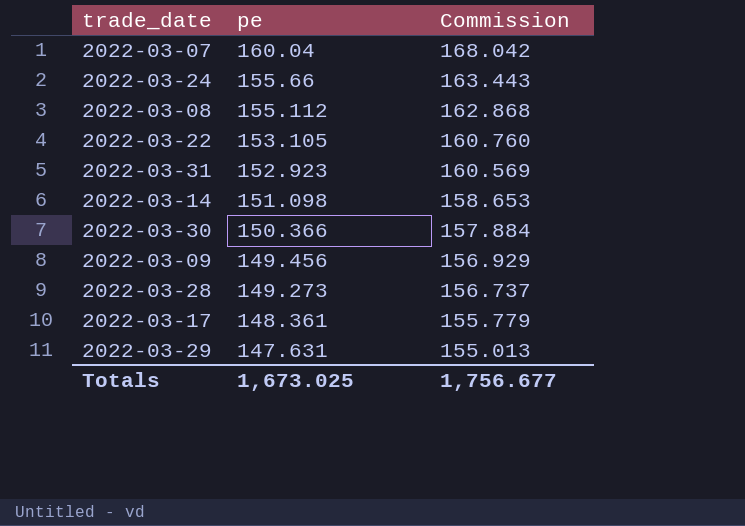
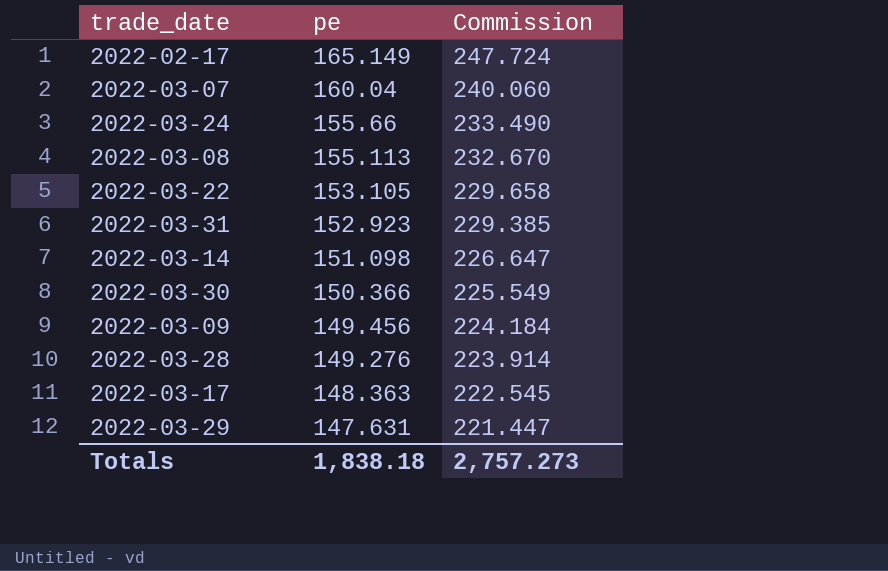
column Commission | formula: [pe] * 1.05 -> [pe] * 1.5
row 2022-02-17: none -> 165.149 | 247.724
2022-03-08 | pe: 155.112 -> 155.113
2022-03-28 | pe: 149.273 -> 149.276
2022-03-17 | pe: 148.361 -> 148.363
Totals | pe: 1,673.025 -> 1,838.18
Totals | Commission: 1,756.677 -> 2,757.273

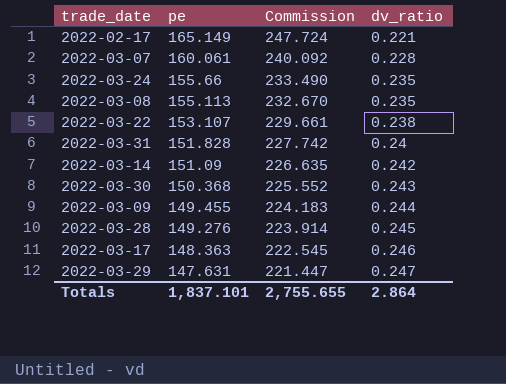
column dv_ratio | position: none -> 4
2022-03-07 | pe: 160.04 -> 160.061
2022-03-07 | Commission: 240.060 -> 240.092
2022-03-22 | pe: 153.105 -> 153.107
2022-03-22 | Commission: 229.658 -> 229.661
2022-03-31 | pe: 152.923 -> 151.828
2022-03-31 | Commission: 229.385 -> 227.742
2022-03-14 | pe: 151.098 -> 151.09
2022-03-14 | Commission: 226.647 -> 226.635
2022-03-30 | pe: 150.366 -> 150.368
2022-03-30 | Commission: 225.549 -> 225.552
2022-03-09 | pe: 149.456 -> 149.455
2022-03-09 | Commission: 224.184 -> 224.183
Totals | pe: 1,838.18 -> 1,837.101
Totals | Commission: 2,757.273 -> 2,755.655

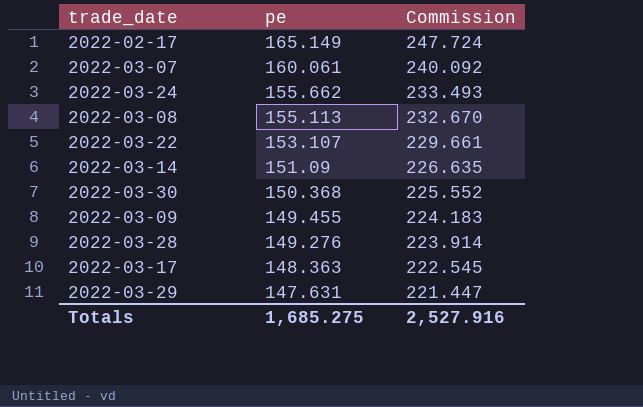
column dv_ratio | position: 4 -> none
row 2022-03-31: 151.828 | 227.742 | 0.24 -> none
2022-03-24 | pe: 155.66 -> 155.662
2022-03-24 | Commission: 233.490 -> 233.493
Totals | pe: 1,837.101 -> 1,685.275
Totals | Commission: 2,755.655 -> 2,527.916

